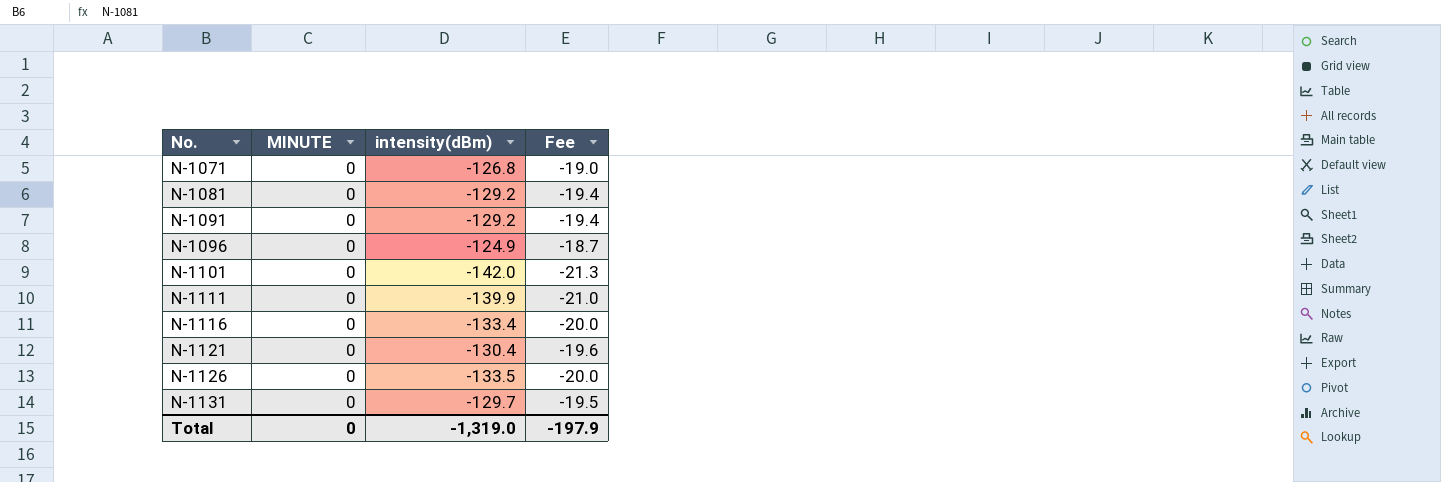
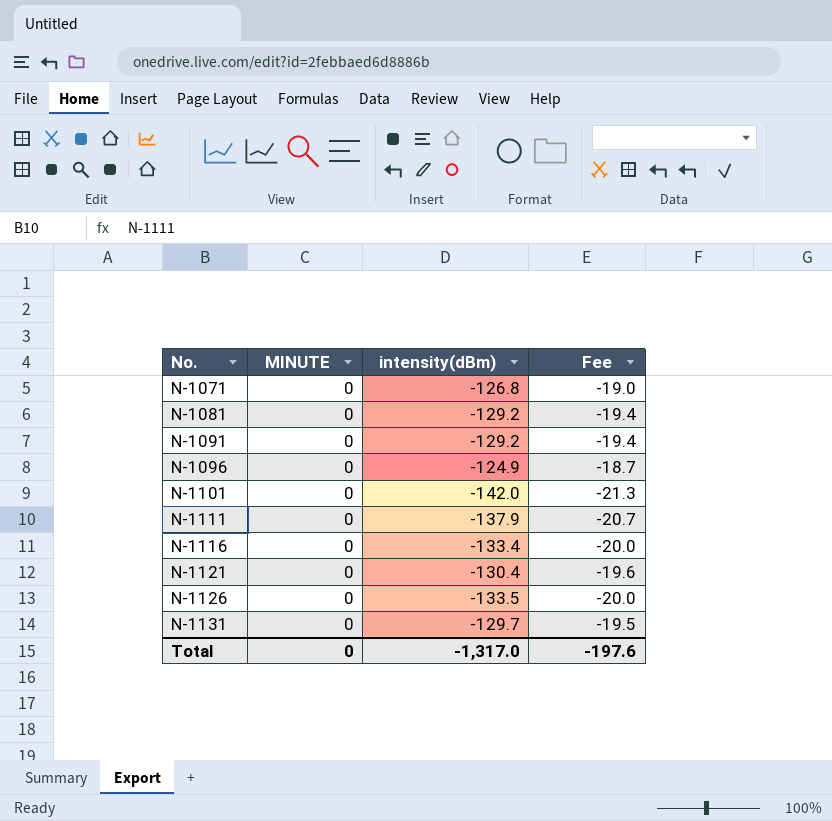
N-1111 | intensity(dBm): -139.9 -> -137.9
N-1111 | Fee: -21.0 -> -20.7
Total | intensity(dBm): -1,319.0 -> -1,317.0
Total | Fee: -197.9 -> -197.6

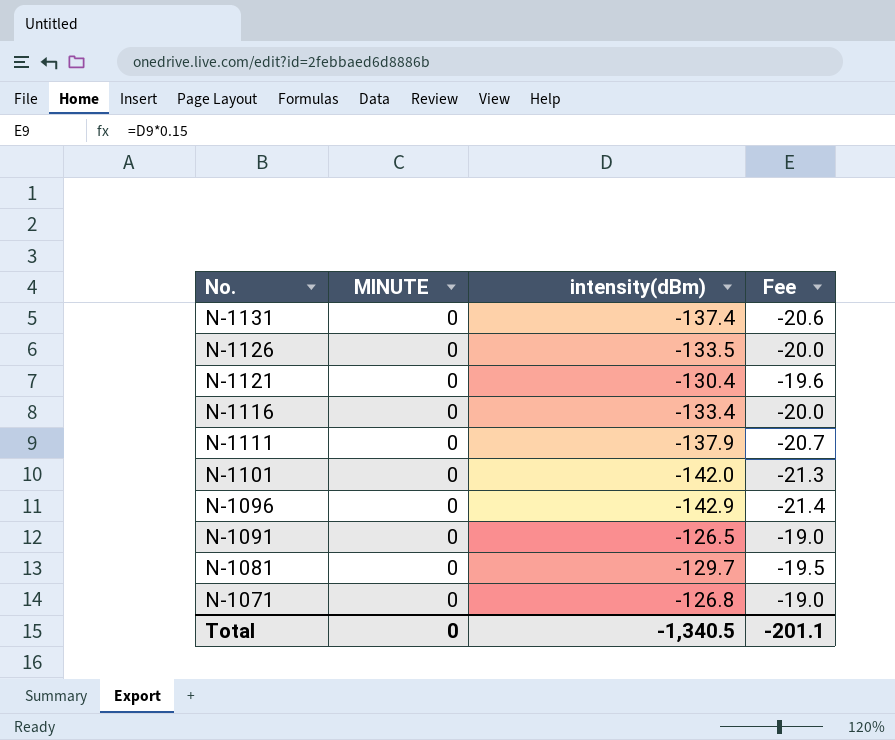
row order: No. ascending -> No. descending
N-1131 | intensity(dBm): -129.7 -> -137.4
N-1131 | Fee: -19.5 -> -20.6
N-1096 | intensity(dBm): -124.9 -> -142.9
N-1096 | Fee: -18.7 -> -21.4
N-1091 | intensity(dBm): -129.2 -> -126.5
N-1091 | Fee: -19.4 -> -19.0
N-1081 | intensity(dBm): -129.2 -> -129.7
N-1081 | Fee: -19.4 -> -19.5
Total | intensity(dBm): -1,317.0 -> -1,340.5
Total | Fee: -197.6 -> -201.1

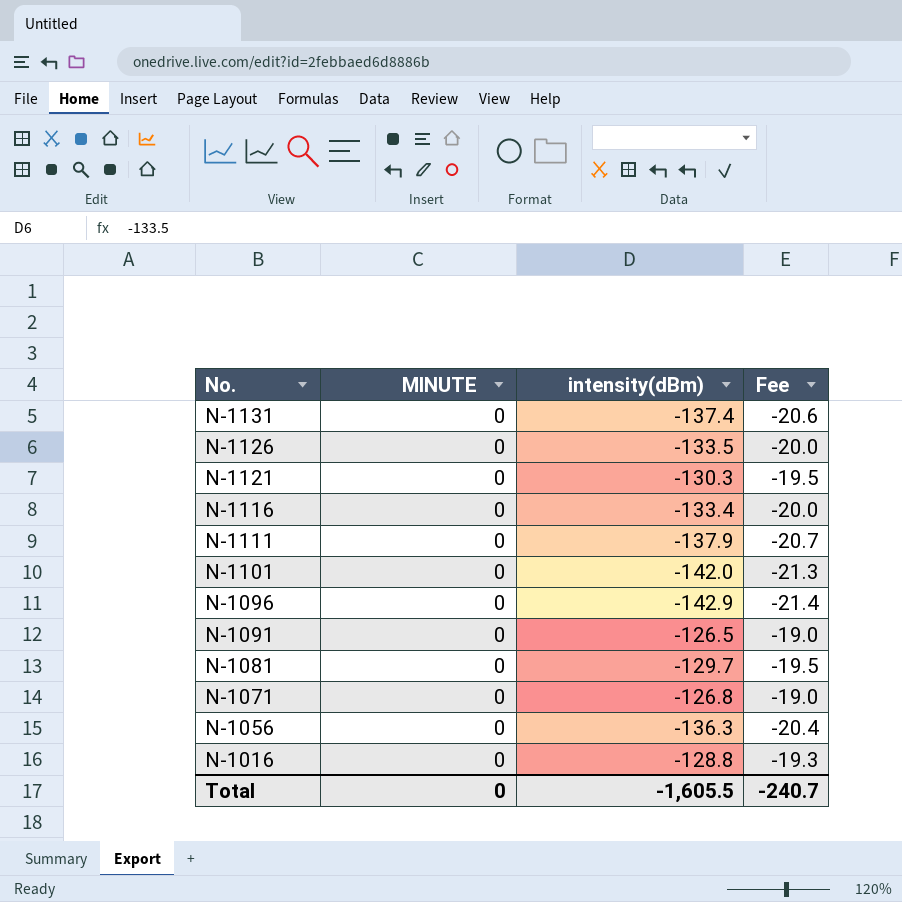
N-1121 | intensity(dBm): -130.4 -> -130.3
N-1121 | Fee: -19.6 -> -19.5
row N-1056: none -> 0 | -136.3 | -20.4
row N-1016: none -> 0 | -128.8 | -19.3
Total | intensity(dBm): -1,340.5 -> -1,605.5
Total | Fee: -201.1 -> -240.7

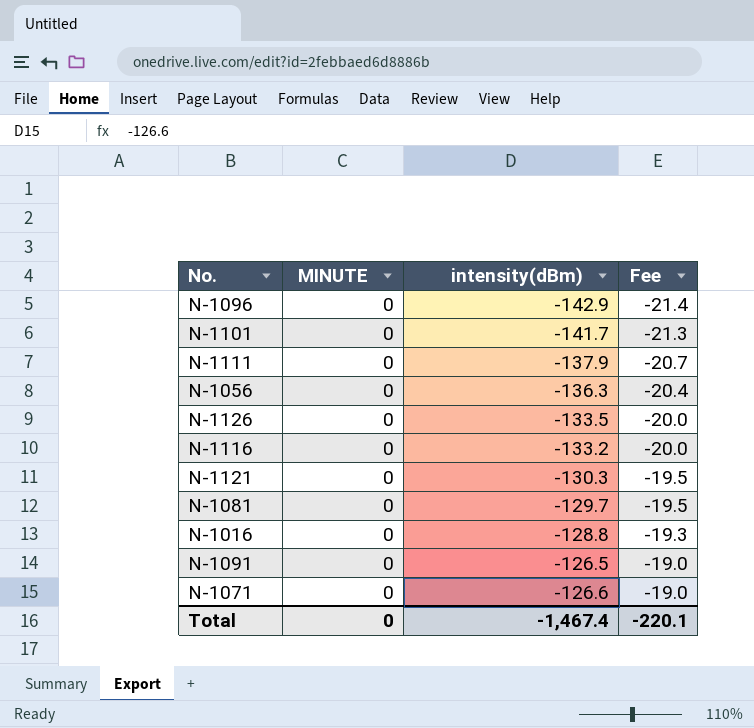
row order: No. descending -> Fee ascending
row N-1131: 0 | -137.4 | -20.6 -> none
N-1101 | intensity(dBm): -142.0 -> -141.7
N-1116 | intensity(dBm): -133.4 -> -133.2
N-1071 | intensity(dBm): -126.8 -> -126.6
Total | intensity(dBm): -1,605.5 -> -1,467.4
Total | Fee: -240.7 -> -220.1

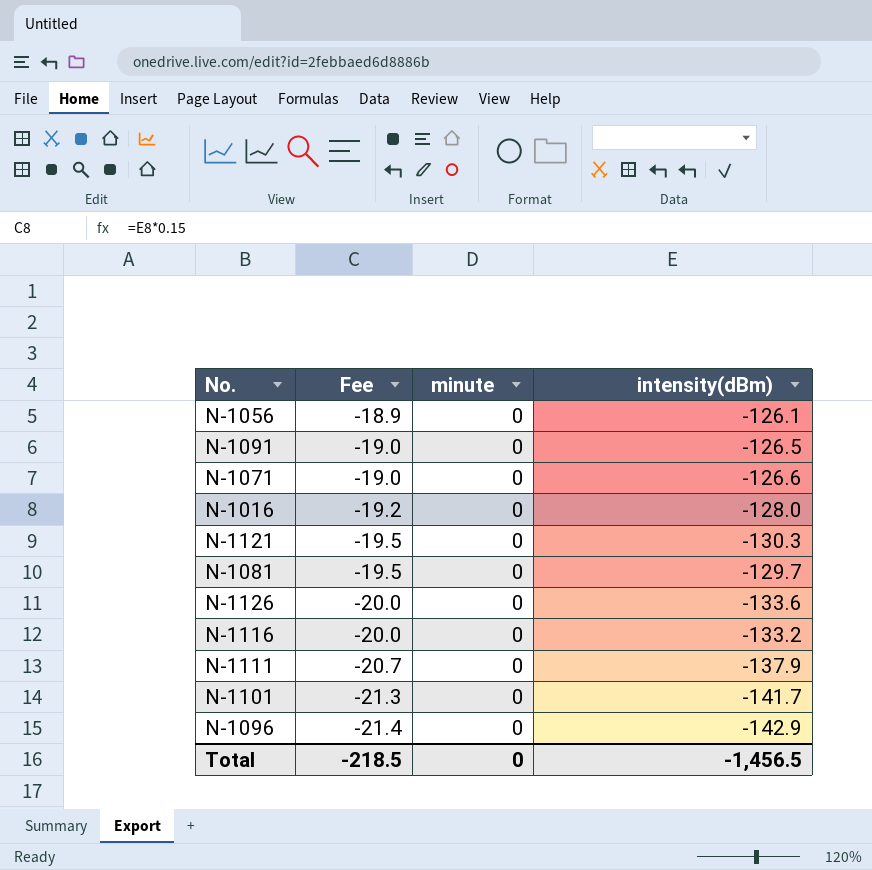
row order: Fee ascending -> Fee descending
column Fee | position: 4 -> 2
column name: MINUTE -> minute
N-1056 | Fee: -20.4 -> -18.9
N-1056 | intensity(dBm): -136.3 -> -126.1
N-1016 | Fee: -19.3 -> -19.2
N-1016 | intensity(dBm): -128.8 -> -128.0
N-1126 | intensity(dBm): -133.5 -> -133.6
Total | Fee: -220.1 -> -218.5
Total | intensity(dBm): -1,467.4 -> -1,456.5

